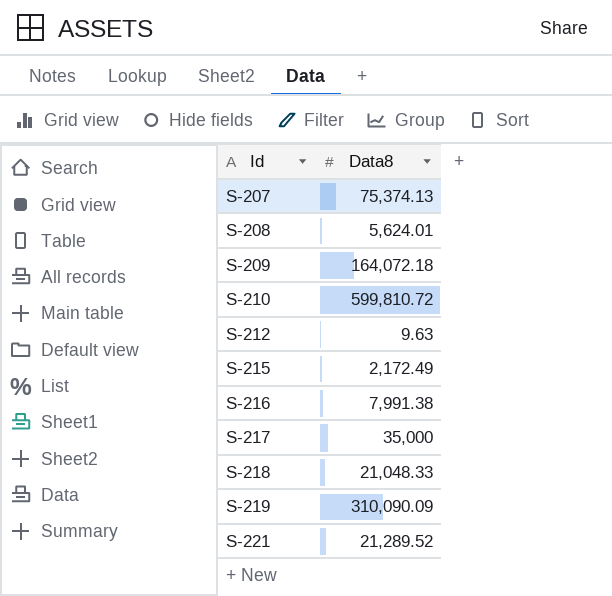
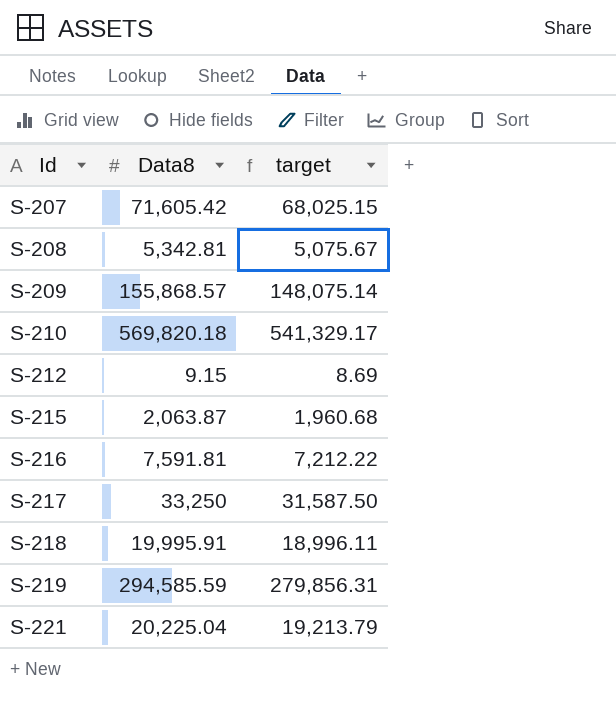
column target | formula: none -> [Data8] * 0.95
S-207 | Data8: 75,374.13 -> 71,605.42
S-208 | Data8: 5,624.01 -> 5,342.81
S-209 | Data8: 164,072.18 -> 155,868.57
S-210 | Data8: 599,810.72 -> 569,820.18
S-212 | Data8: 9.63 -> 9.15
S-215 | Data8: 2,172.49 -> 2,063.87
S-216 | Data8: 7,991.38 -> 7,591.81
S-217 | Data8: 35,000 -> 33,250
S-218 | Data8: 21,048.33 -> 19,995.91
S-219 | Data8: 310,090.09 -> 294,585.59
S-221 | Data8: 21,289.52 -> 20,225.04

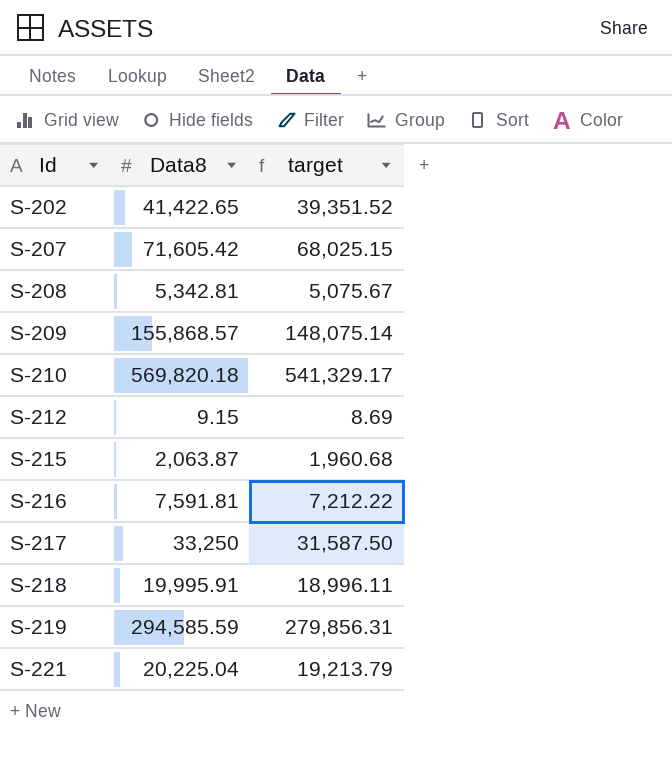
row S-202: none -> 41,422.65 | 39,351.52

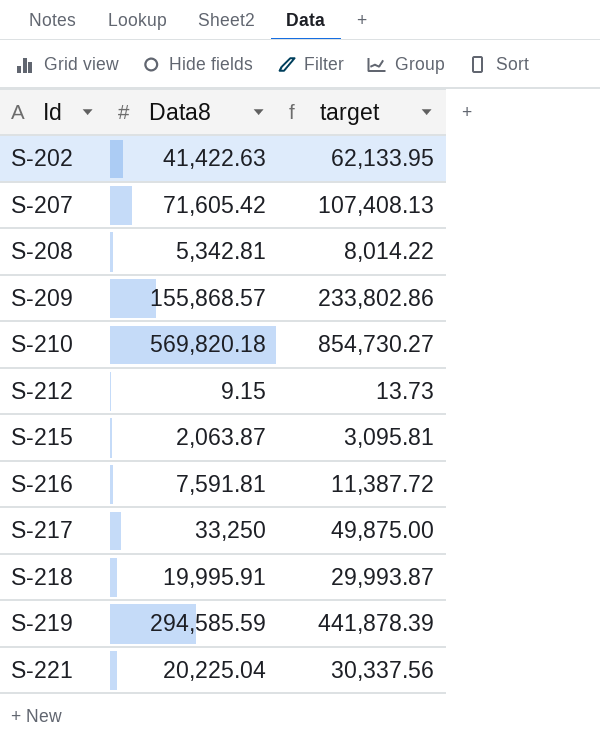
column target | formula: [Data8] * 0.95 -> [Data8] * 1.5
S-202 | Data8: 41,422.65 -> 41,422.63

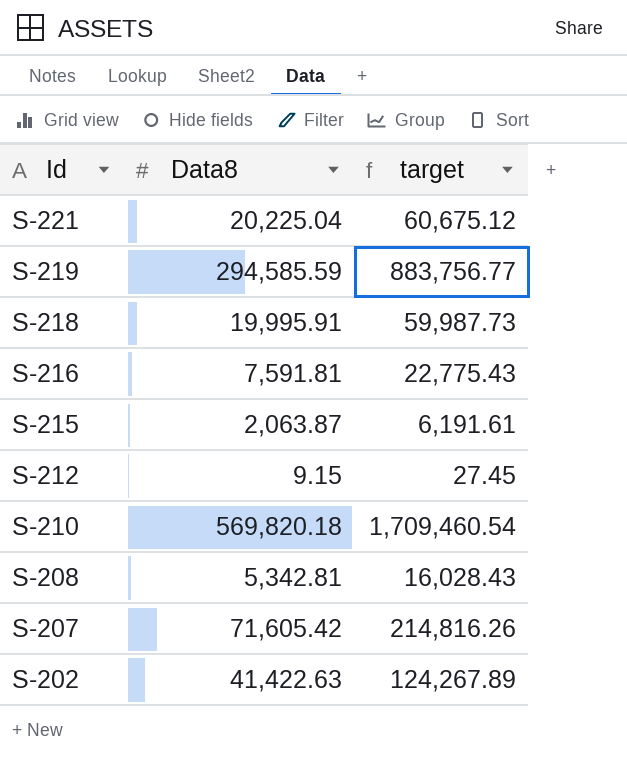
row order: Id ascending -> Id descending
column target | formula: [Data8] * 1.5 -> [Data8] * 3
row S-209: 155,868.57 | 233,802.86 -> none
row S-217: 33,250 | 49,875.00 -> none

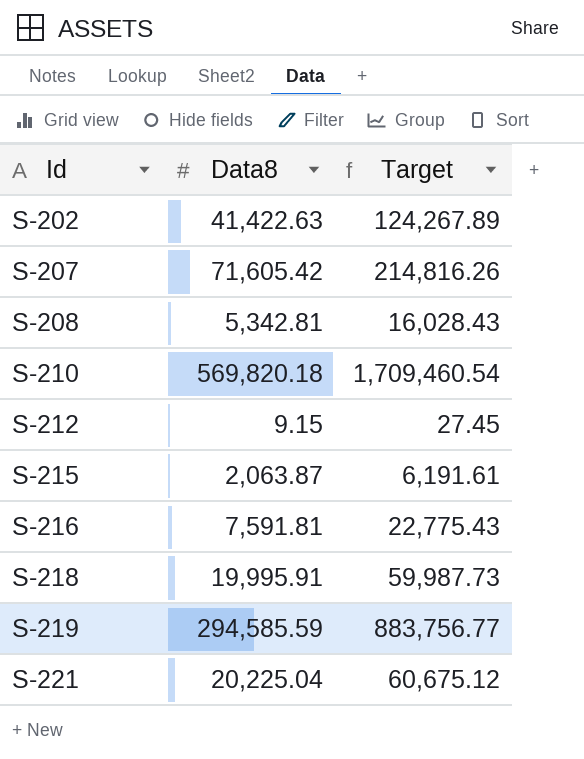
row order: Id descending -> Id ascending
column name: target -> Target

